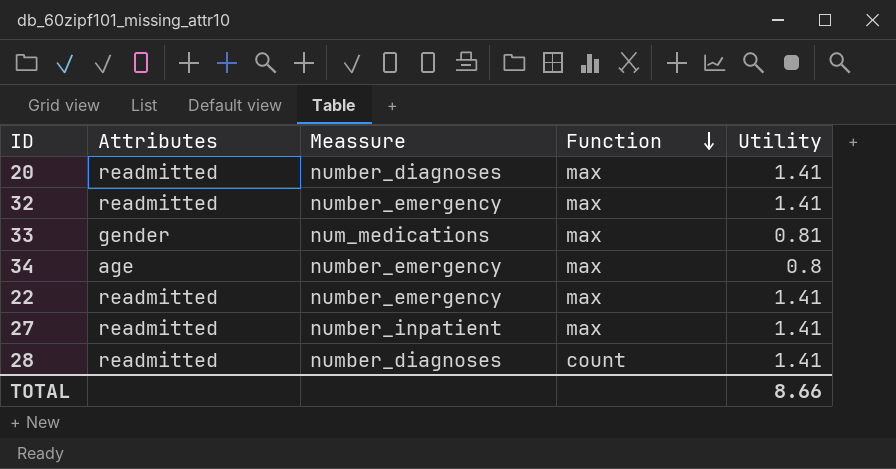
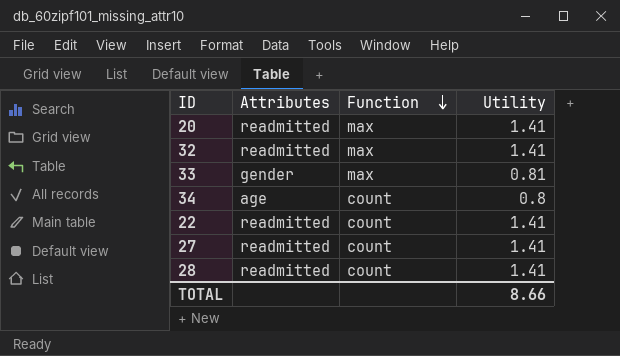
column Meassure | position: 3 -> none
34 | Function: max -> count
22 | Function: max -> count
27 | Function: max -> count

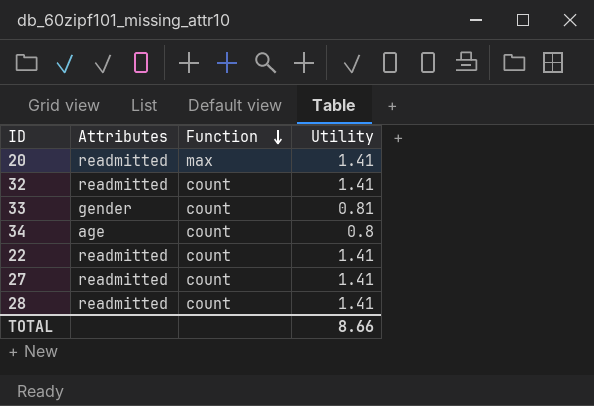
32 | Function: max -> count
33 | Function: max -> count

